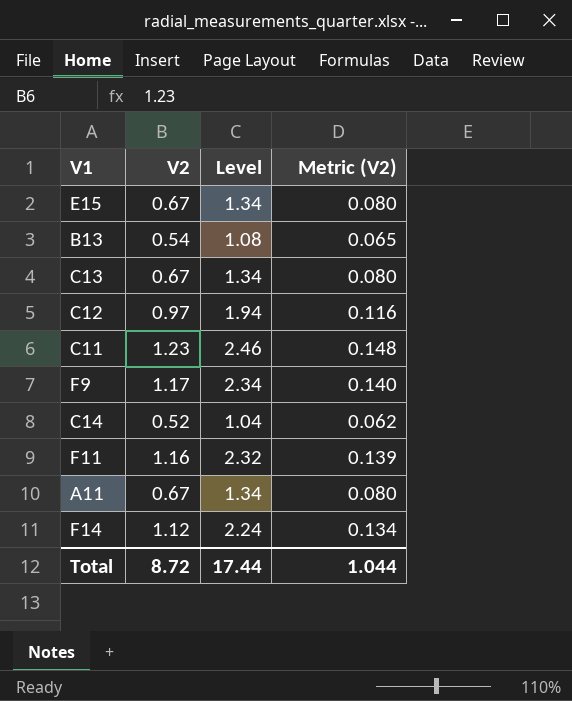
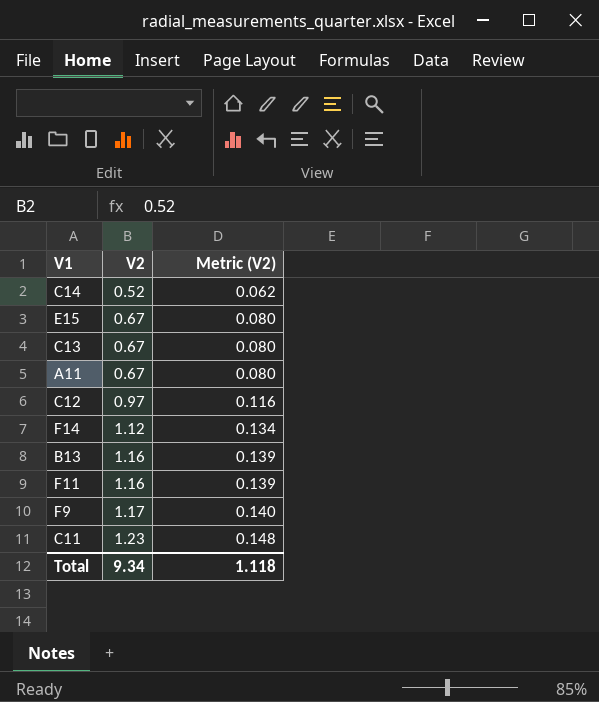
row order: none -> V2 ascending
column Level | formula: [V2] * 2 -> none
B13 | V2: 0.54 -> 1.16
B13 | Metric (V2): 0.065 -> 0.139
Total | V2: 8.72 -> 9.34
Total | Metric (V2): 1.044 -> 1.118

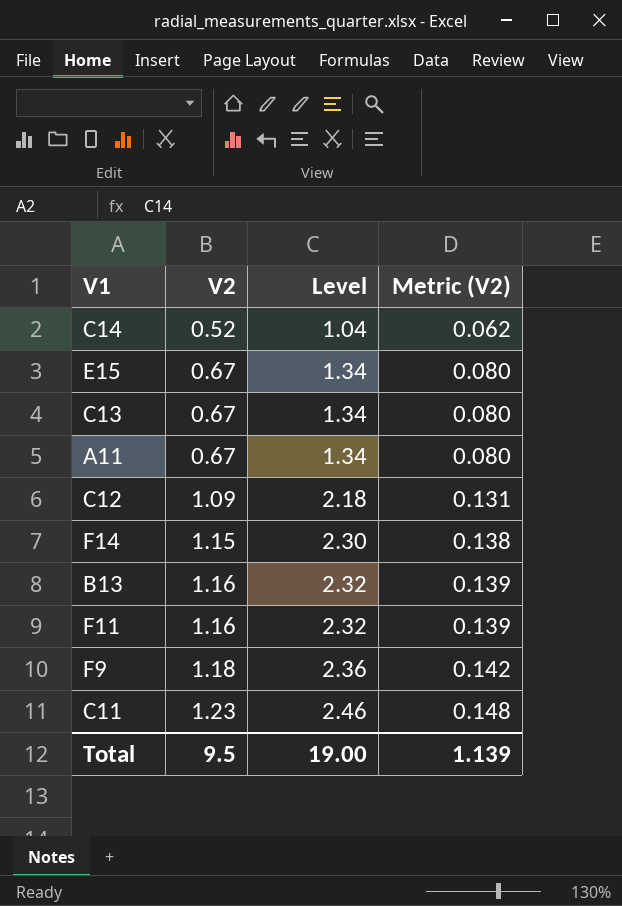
column Level | formula: none -> [V2] * 2
C12 | V2: 0.97 -> 1.09
C12 | Metric (V2): 0.116 -> 0.131
F14 | V2: 1.12 -> 1.15
F14 | Metric (V2): 0.134 -> 0.138
F9 | V2: 1.17 -> 1.18
F9 | Metric (V2): 0.140 -> 0.142
Total | V2: 9.34 -> 9.5
Total | Metric (V2): 1.118 -> 1.139

